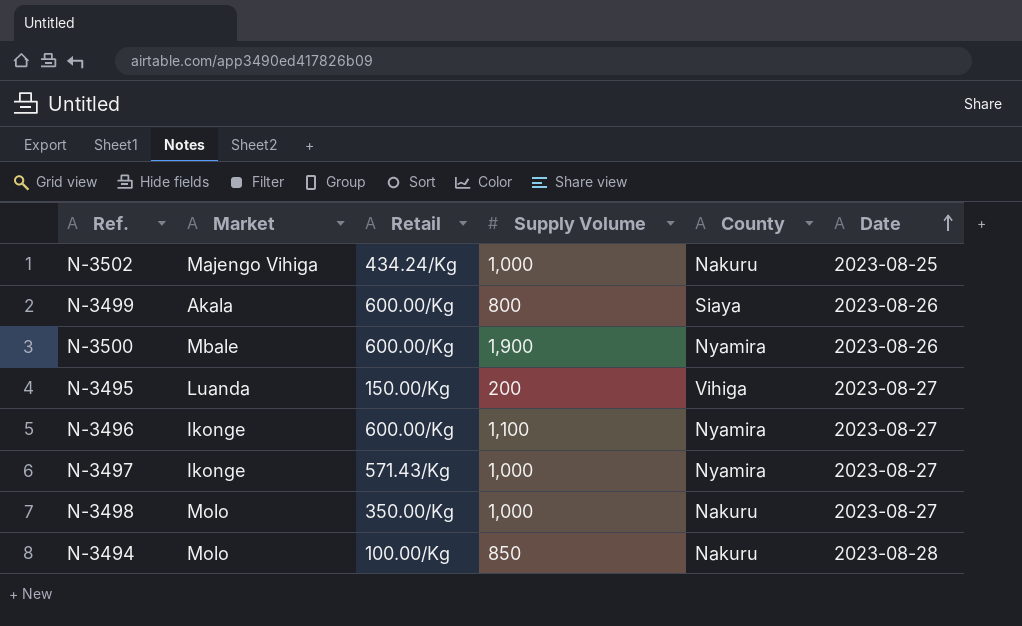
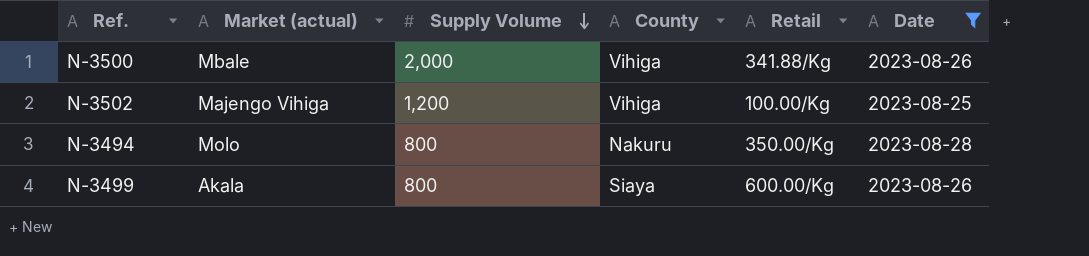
filter: none -> Date != 2023-08-27
row order: Date ascending -> Supply Volume descending
column name: Market -> Market (actual)
column Retail | position: 3 -> 5
N-3500 | Supply Volume: 1,900 -> 2,000
N-3500 | County: Nyamira -> Vihiga
N-3500 | Retail: 600.00/Kg -> 341.88/Kg
N-3502 | Supply Volume: 1,000 -> 1,200
N-3502 | County: Nakuru -> Vihiga
N-3502 | Retail: 434.24/Kg -> 100.00/Kg
N-3494 | Supply Volume: 850 -> 800
N-3494 | Retail: 100.00/Kg -> 350.00/Kg

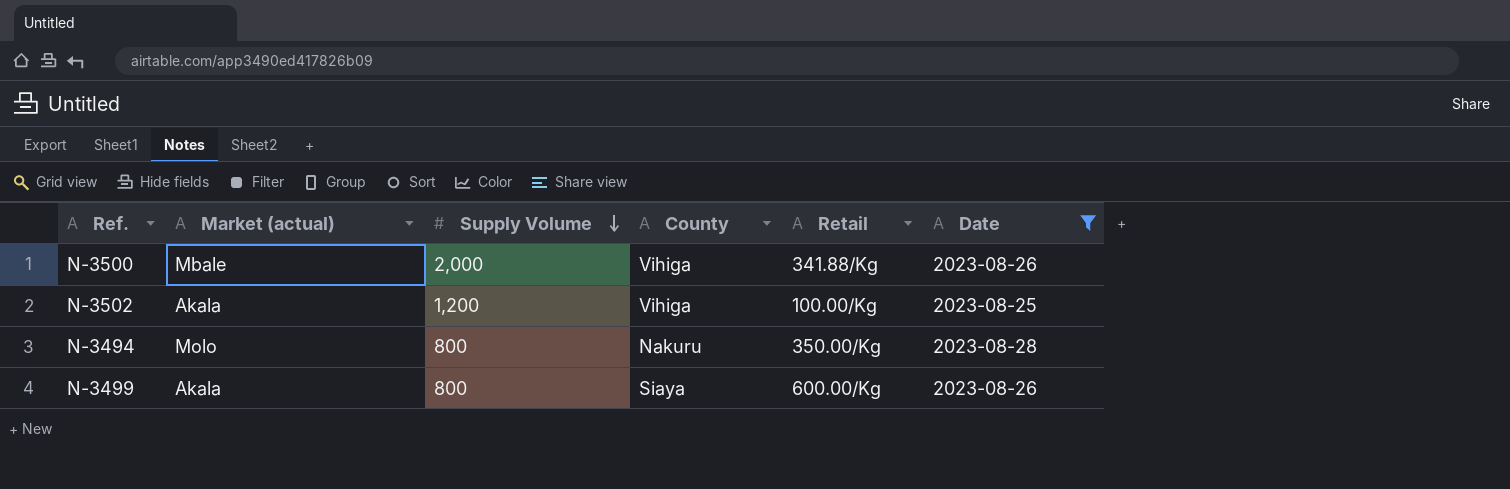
N-3502 | Market (actual): Majengo Vihiga -> Akala

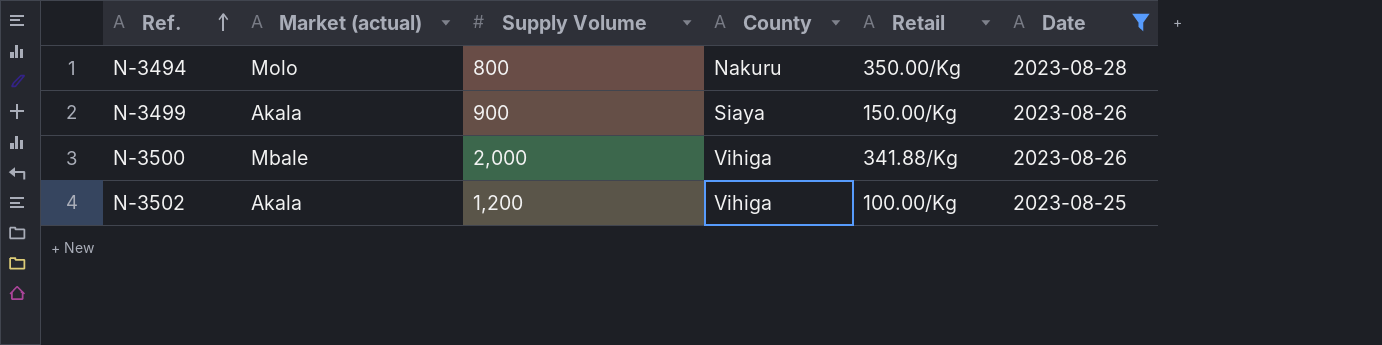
row order: Supply Volume descending -> Ref. ascending
N-3499 | Supply Volume: 800 -> 900
N-3499 | Retail: 600.00/Kg -> 150.00/Kg

